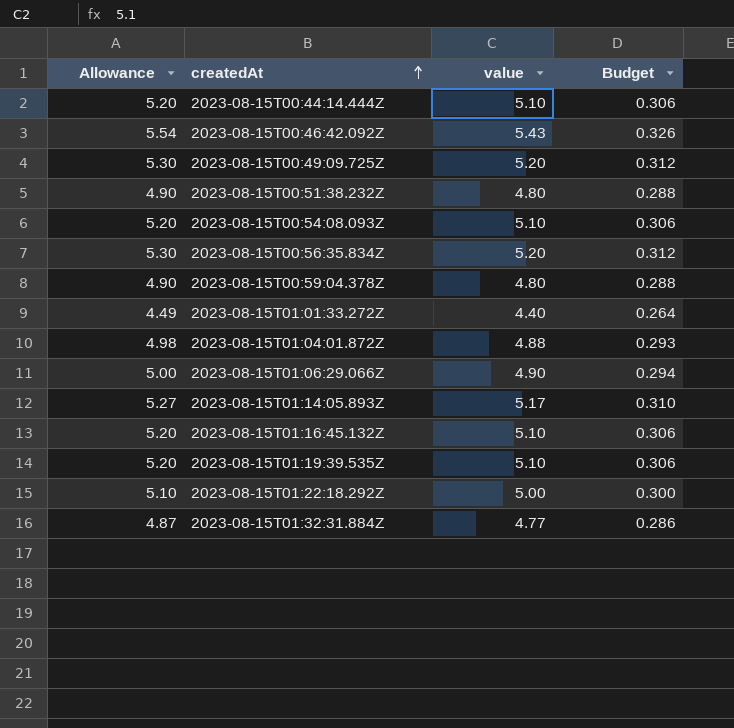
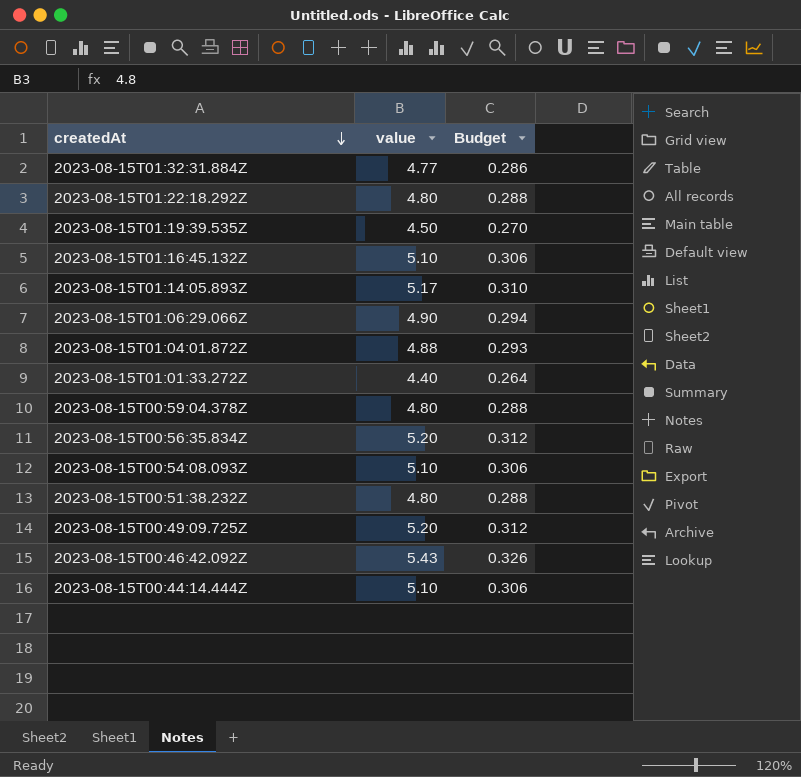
row order: createdAt ascending -> createdAt descending
column Allowance | formula: [value] * 1.02 -> none
2023-08-15T01:22:18.292Z | value: 5.00 -> 4.80
2023-08-15T01:22:18.292Z | Budget: 0.300 -> 0.288
2023-08-15T01:19:39.535Z | value: 5.10 -> 4.50
2023-08-15T01:19:39.535Z | Budget: 0.306 -> 0.270

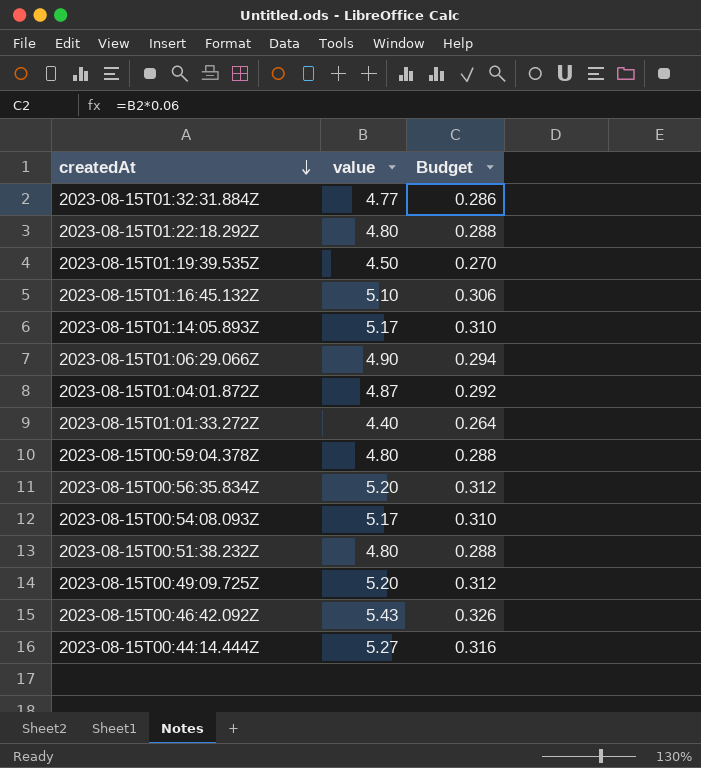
2023-08-15T01:04:01.872Z | value: 4.88 -> 4.87
2023-08-15T01:04:01.872Z | Budget: 0.293 -> 0.292
2023-08-15T00:54:08.093Z | value: 5.10 -> 5.17
2023-08-15T00:54:08.093Z | Budget: 0.306 -> 0.310
2023-08-15T00:44:14.444Z | value: 5.10 -> 5.27
2023-08-15T00:44:14.444Z | Budget: 0.306 -> 0.316

